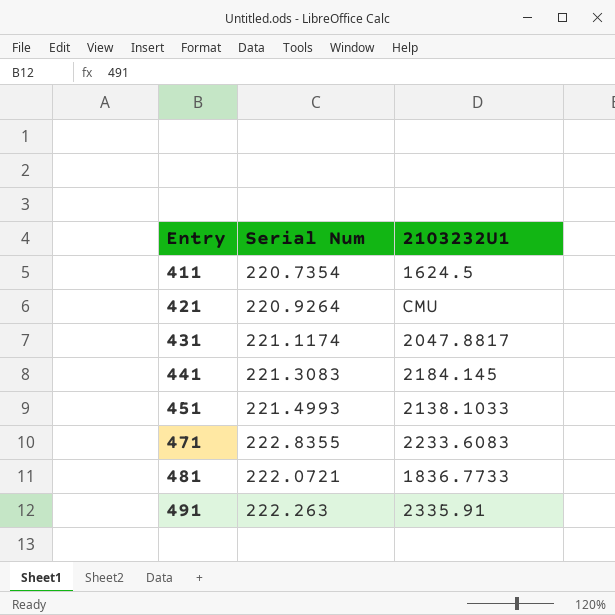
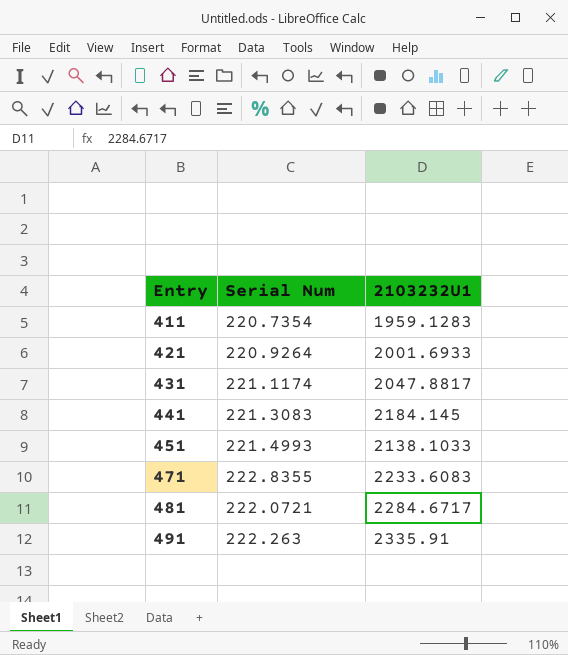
411 | 2103232U1: 1624.5 -> 1959.1283
421 | 2103232U1: CMU -> 2001.6933
481 | 2103232U1: 1836.7733 -> 2284.6717

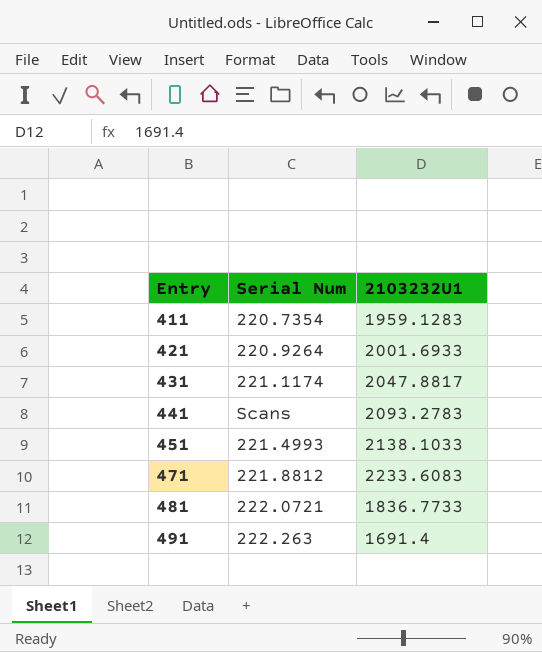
441 | Serial Num: 221.3083 -> Scans
441 | 2103232U1: 2184.145 -> 2093.2783
471 | Serial Num: 222.8355 -> 221.8812
481 | 2103232U1: 2284.6717 -> 1836.7733
491 | 2103232U1: 2335.91 -> 1691.4

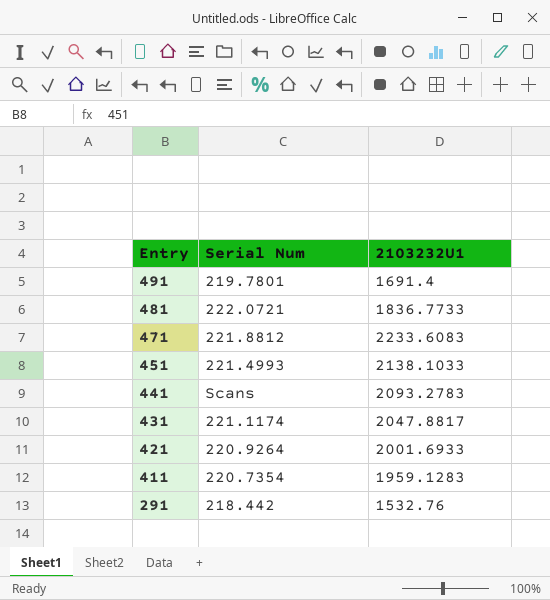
row order: Entry ascending -> Entry descending
491 | Serial Num: 222.263 -> 219.7801
row 291: none -> 218.442 | 1532.76

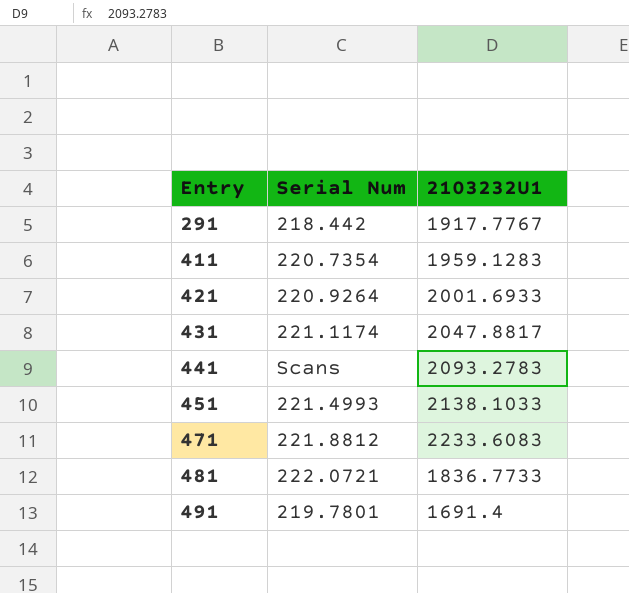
row order: Entry descending -> Entry ascending
291 | 2103232U1: 1532.76 -> 1917.7767

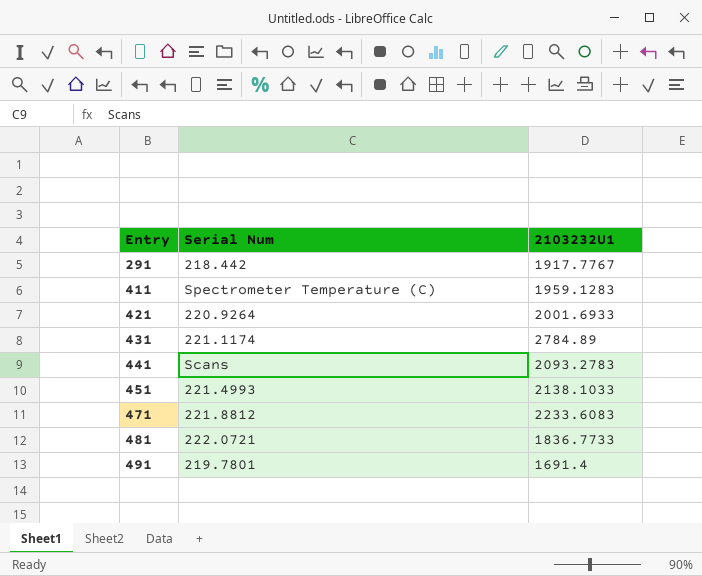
411 | Serial Num: 220.7354 -> Spectrometer Temperature (C)
431 | 2103232U1: 2047.8817 -> 2784.89

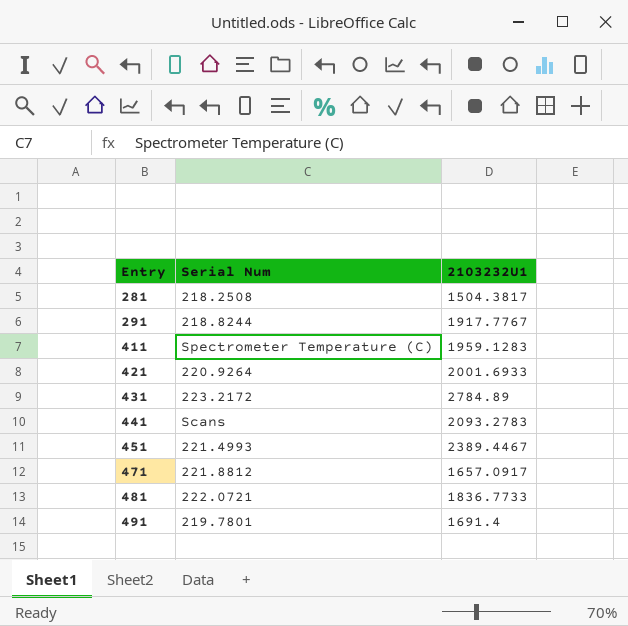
row 281: none -> 218.2508 | 1504.3817
291 | Serial Num: 218.442 -> 218.8244
431 | Serial Num: 221.1174 -> 223.2172
451 | 2103232U1: 2138.1033 -> 2389.4467
471 | 2103232U1: 2233.6083 -> 1657.0917

